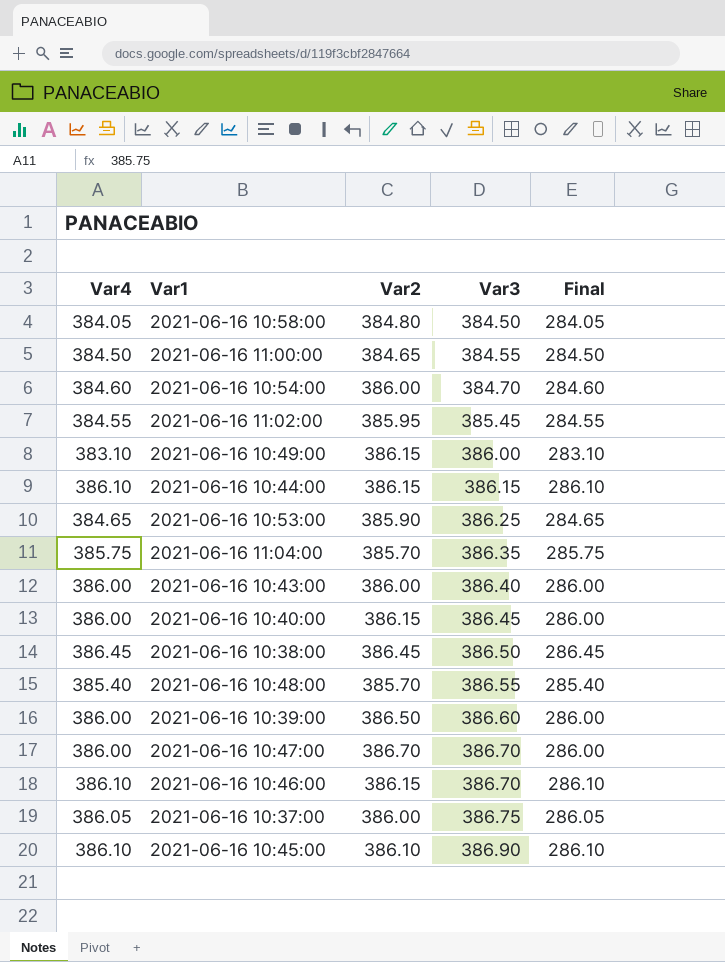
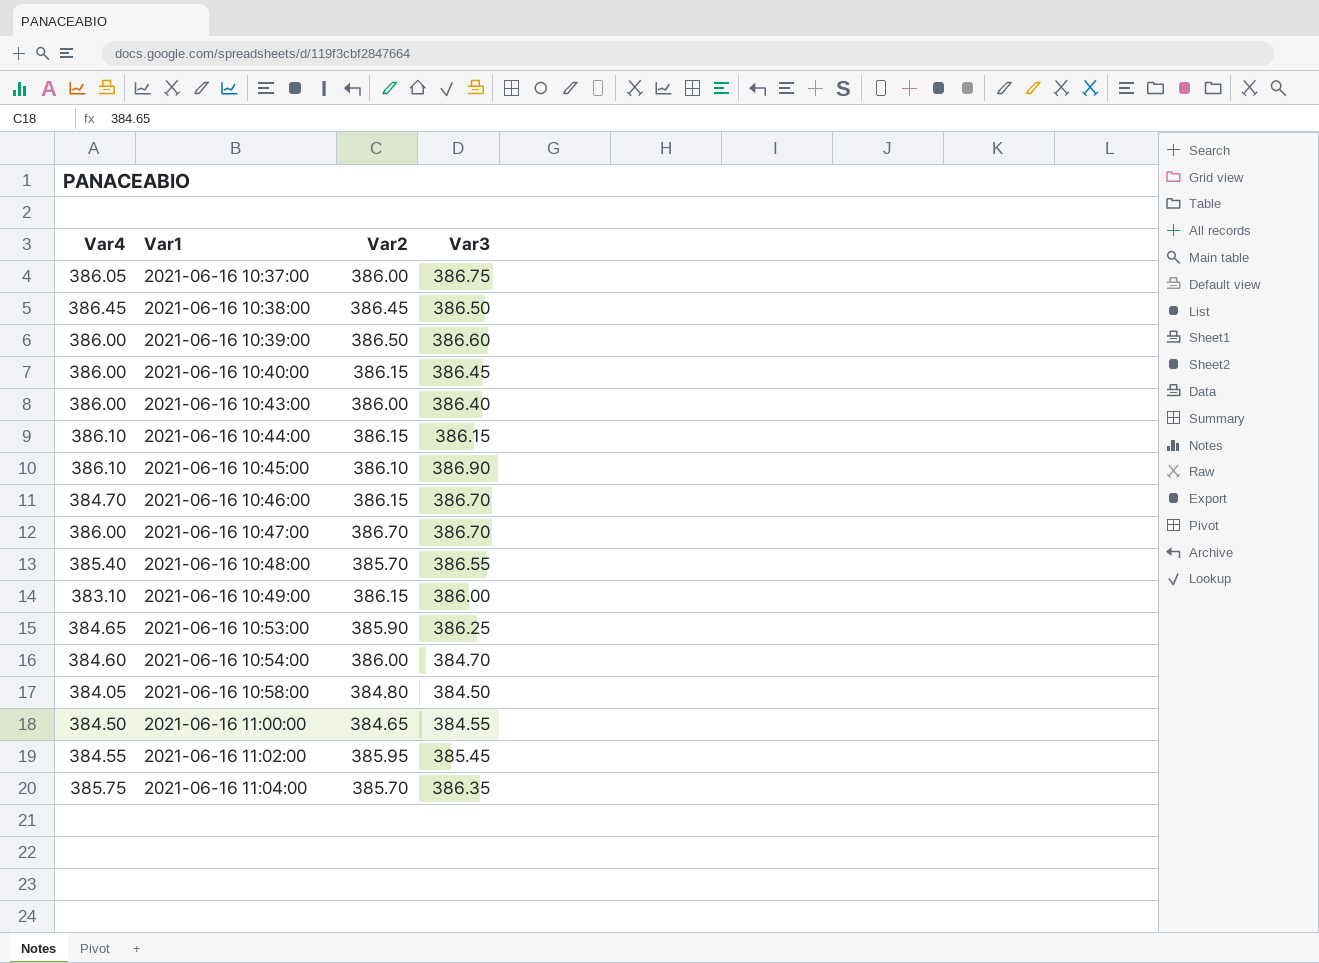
row order: Var3 ascending -> Var1 ascending
column Final | formula: [Var4] - 100 -> none
2021-06-16 10:46:00 | Var4: 386.10 -> 384.70

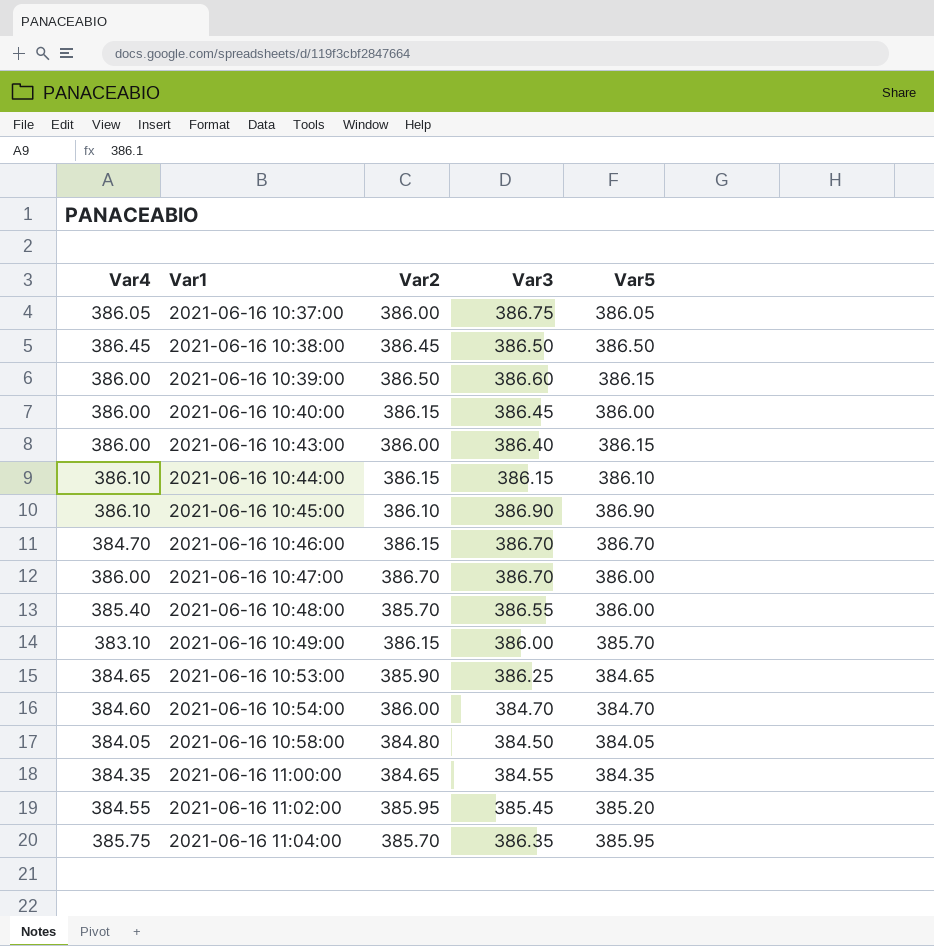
column Var5 | position: none -> 5
2021-06-16 11:00:00 | Var4: 384.50 -> 384.35

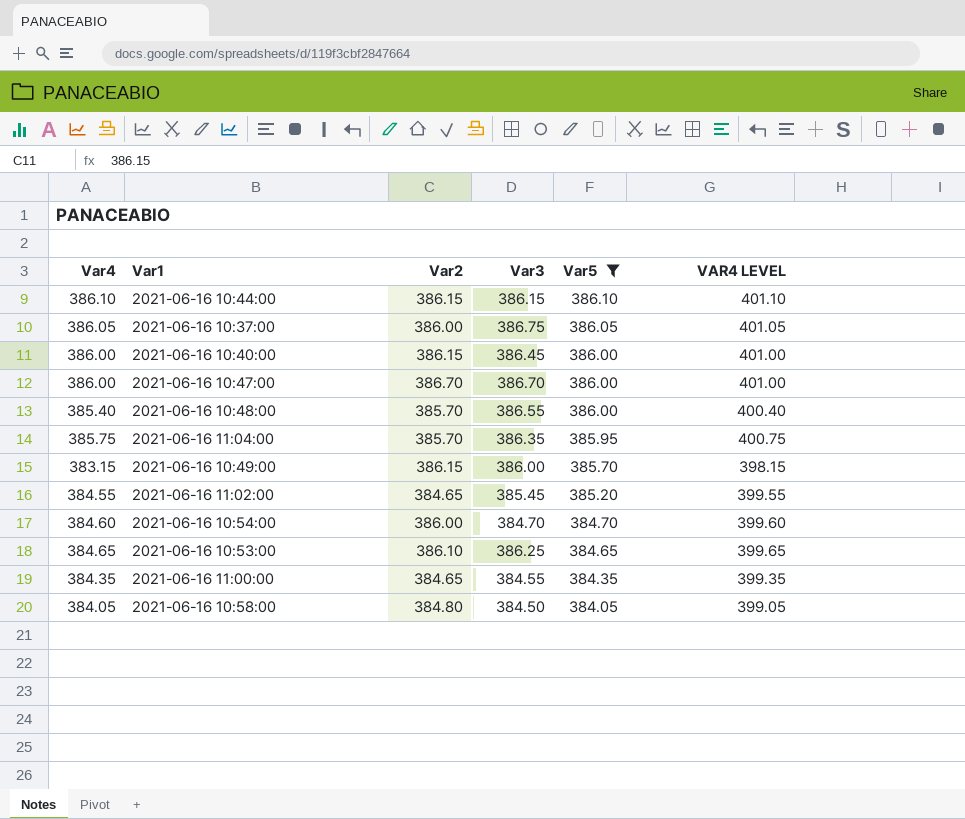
filter: none -> Var5 <= 386.10
row order: Var1 ascending -> Var5 descending
column VAR4 LEVEL | formula: none -> [Var4] + 15
2021-06-16 10:49:00 | Var4: 383.10 -> 383.15
2021-06-16 11:02:00 | Var2: 385.95 -> 384.65
2021-06-16 10:53:00 | Var2: 385.90 -> 386.10

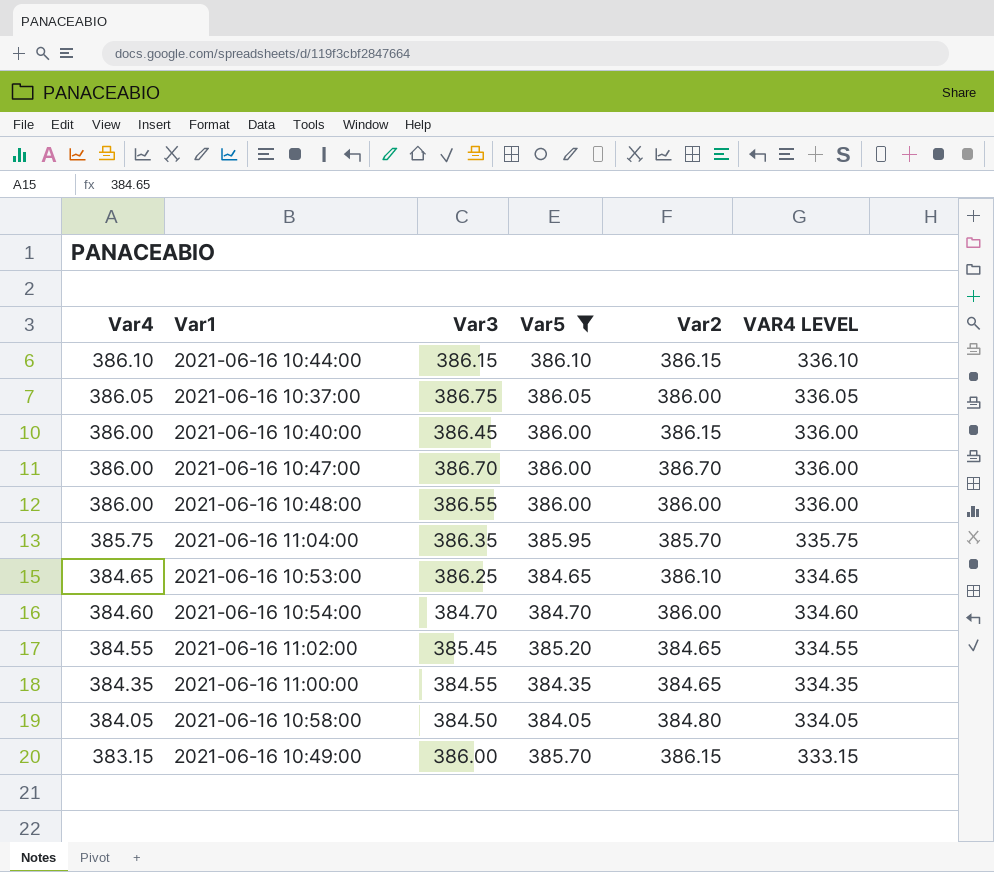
row order: Var5 descending -> Var4 descending
column Var2 | position: 3 -> 5
column VAR4 LEVEL | formula: [Var4] + 15 -> [Var4] - 50
2021-06-16 10:48:00 | Var4: 385.40 -> 386.00
2021-06-16 10:48:00 | Var2: 385.70 -> 386.00

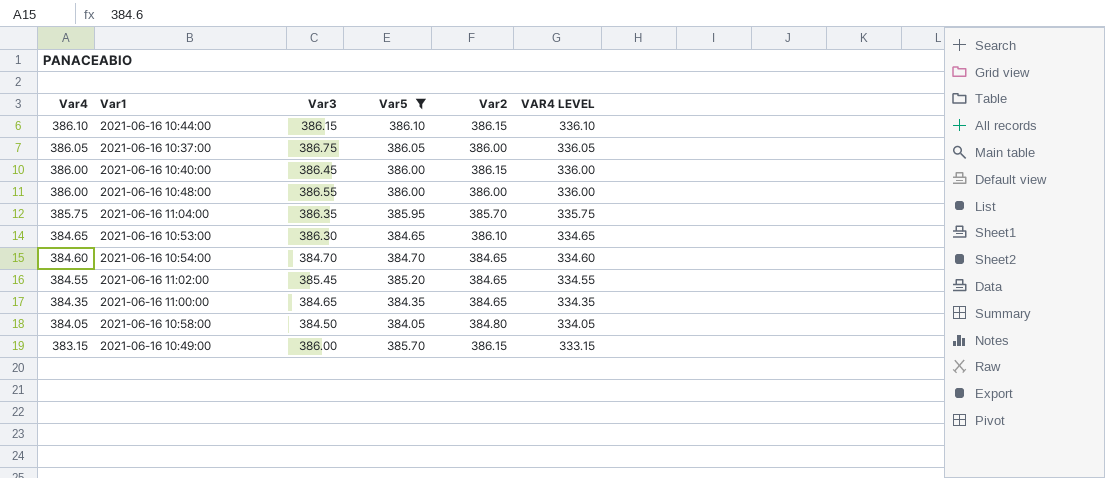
row 2021-06-16 10:47:00: 386.00 | 386.70 | 386.00 | 386.70 | 336.00 -> none
2021-06-16 10:53:00 | Var3: 386.25 -> 386.30
2021-06-16 10:54:00 | Var2: 386.00 -> 384.65
2021-06-16 11:00:00 | Var3: 384.55 -> 384.65

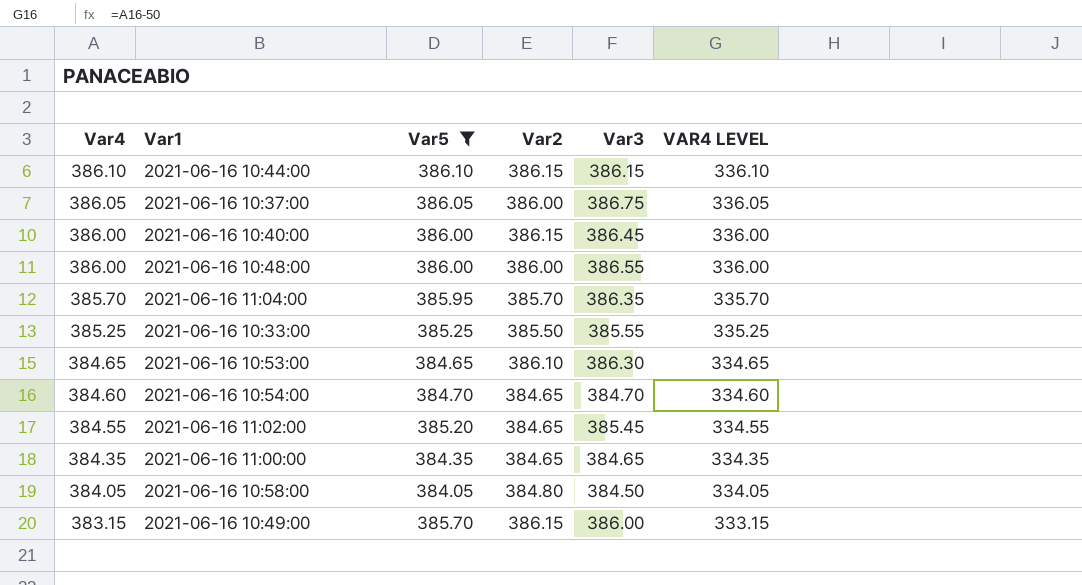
column Var3 | position: 3 -> 5
2021-06-16 11:04:00 | Var4: 385.75 -> 385.70
2021-06-16 11:04:00 | VAR4 LEVEL: 335.75 -> 335.70
row 2021-06-16 10:33:00: none -> 385.25 | 385.25 | 385.50 | 385.55 | 335.25

